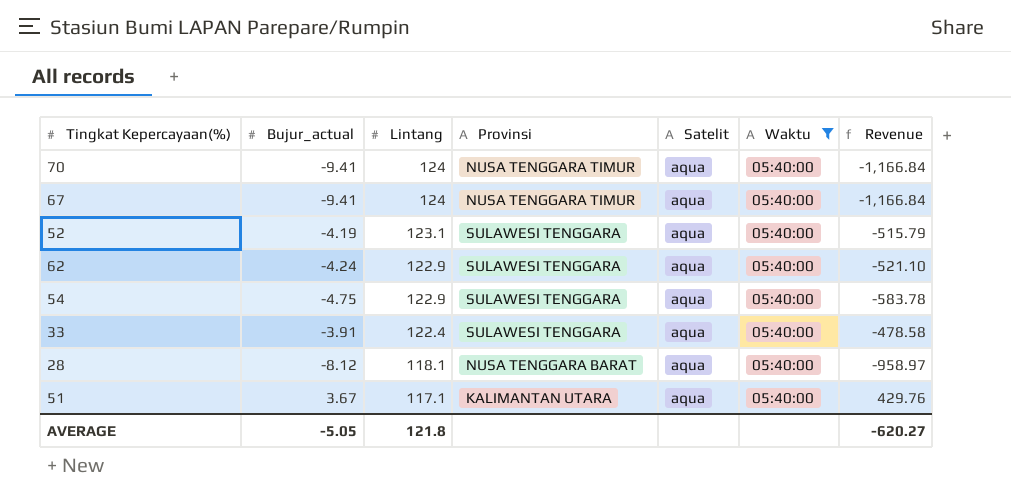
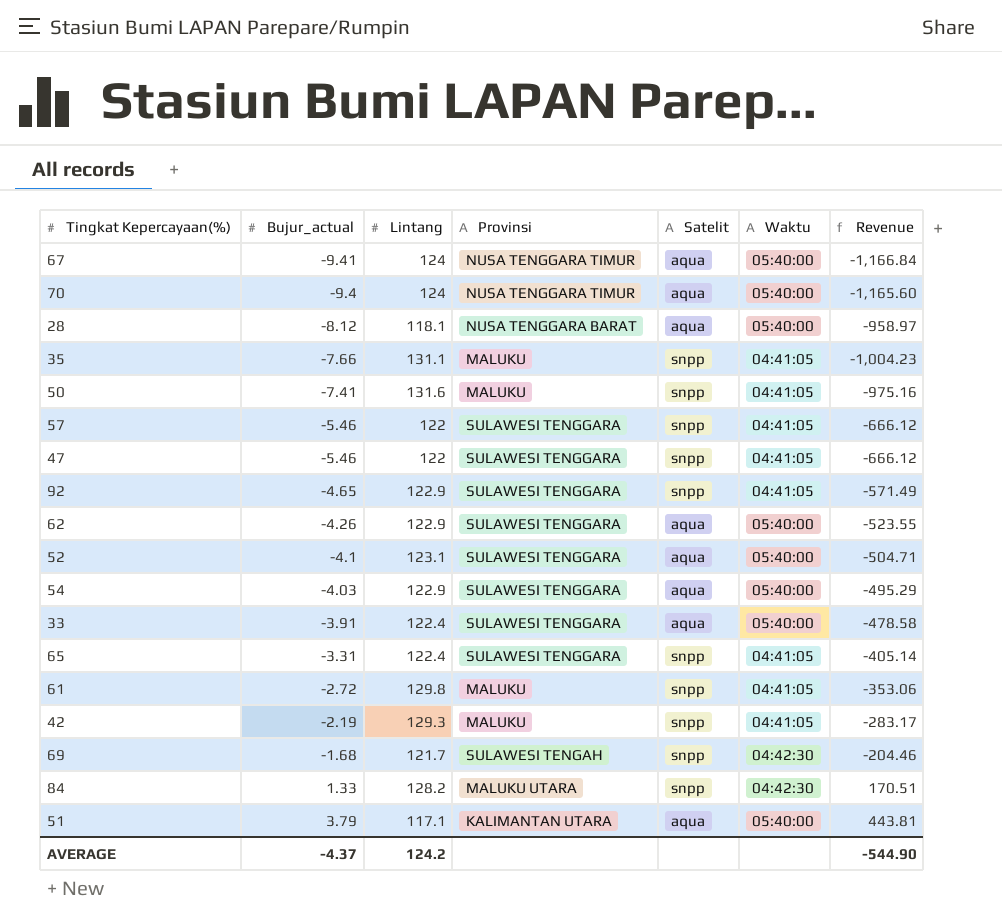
filter: Waktu = 05:40:00 -> none
row order: Lintang descending -> Bujur_actual ascending
70 | Bujur_actual: -9.41 -> -9.4
70 | Revenue: -1,166.84 -> -1,165.60
62 | Bujur_actual: -4.24 -> -4.26
62 | Revenue: -521.10 -> -523.55
52 | Bujur_actual: -4.19 -> -4.1
52 | Revenue: -515.79 -> -504.71
54 | Bujur_actual: -4.75 -> -4.03
54 | Revenue: -583.78 -> -495.29
51 | Bujur_actual: 3.67 -> 3.79
51 | Revenue: 429.76 -> 443.81
AVERAGE | Bujur_actual: -5.05 -> -4.37
AVERAGE | Lintang: 121.8 -> 124.2
AVERAGE | Revenue: -620.27 -> -544.90

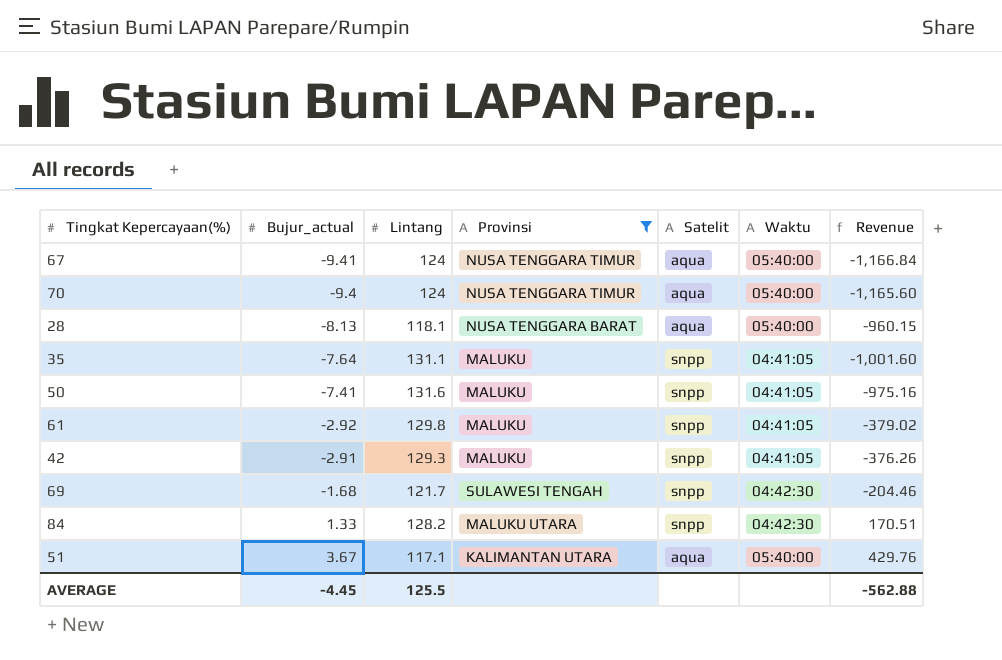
filter: none -> Provinsi != SULAWESI TENGGARA
28 | Bujur_actual: -8.12 -> -8.13
28 | Revenue: -958.97 -> -960.15
35 | Bujur_actual: -7.66 -> -7.64
35 | Revenue: -1,004.23 -> -1,001.60
61 | Bujur_actual: -2.72 -> -2.92
61 | Revenue: -353.06 -> -379.02
42 | Bujur_actual: -2.19 -> -2.91
42 | Revenue: -283.17 -> -376.26
51 | Bujur_actual: 3.79 -> 3.67
51 | Revenue: 443.81 -> 429.76
AVERAGE | Bujur_actual: -4.37 -> -4.45
AVERAGE | Lintang: 124.2 -> 125.5
AVERAGE | Revenue: -544.90 -> -562.88

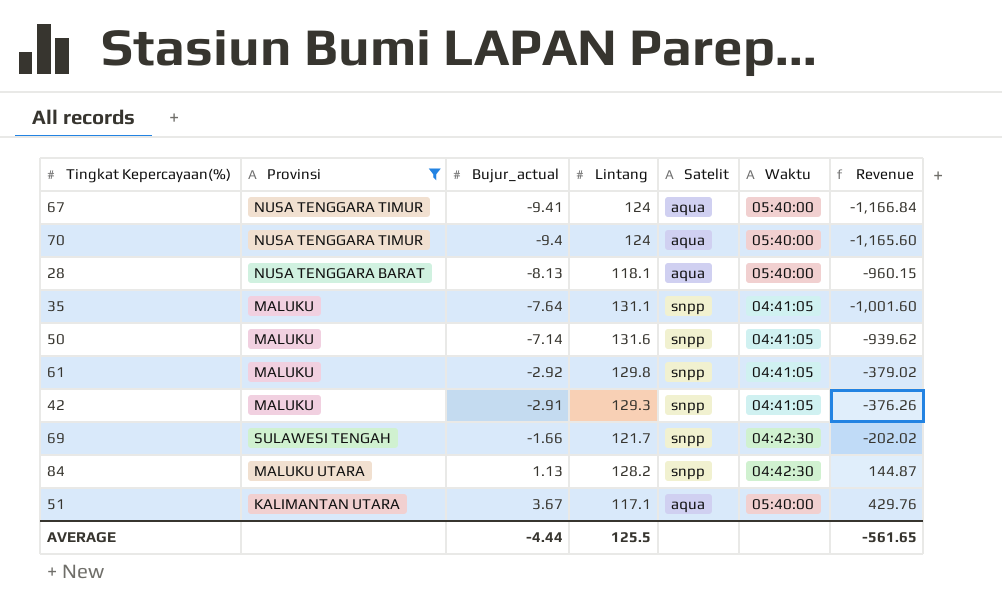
column Provinsi | position: 4 -> 2
50 | Bujur_actual: -7.41 -> -7.14
50 | Revenue: -975.16 -> -939.62
69 | Bujur_actual: -1.68 -> -1.66
69 | Revenue: -204.46 -> -202.02
84 | Bujur_actual: 1.33 -> 1.13
84 | Revenue: 170.51 -> 144.87
AVERAGE | Bujur_actual: -4.45 -> -4.44
AVERAGE | Revenue: -562.88 -> -561.65

